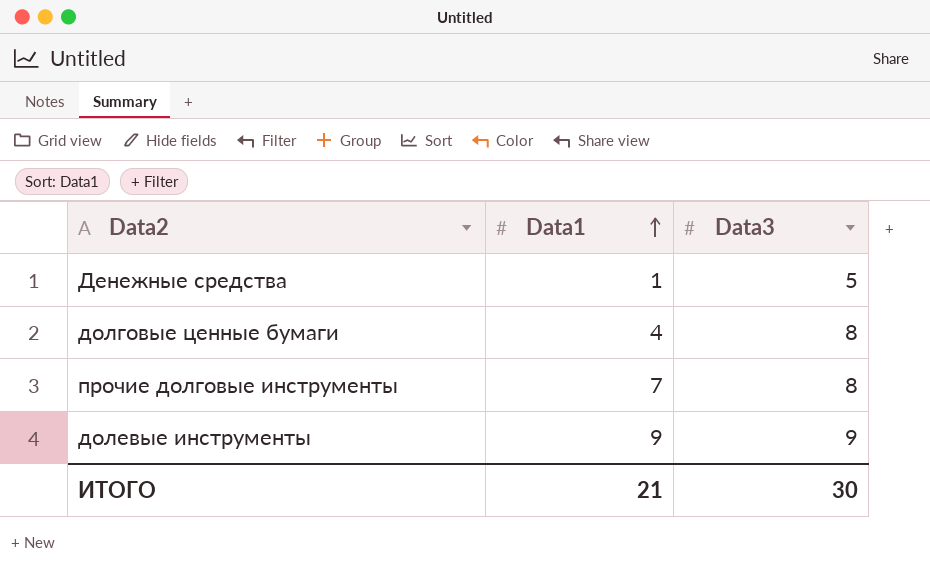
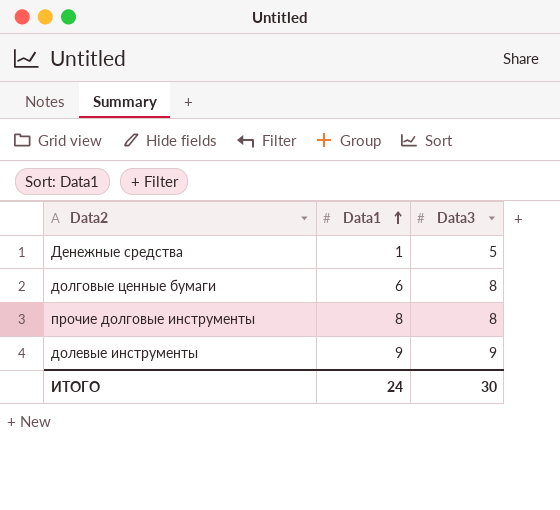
долговые ценные бумаги | Data1: 4 -> 6
прочие долговые инструменты | Data1: 7 -> 8
ИТОГО | Data1: 21 -> 24

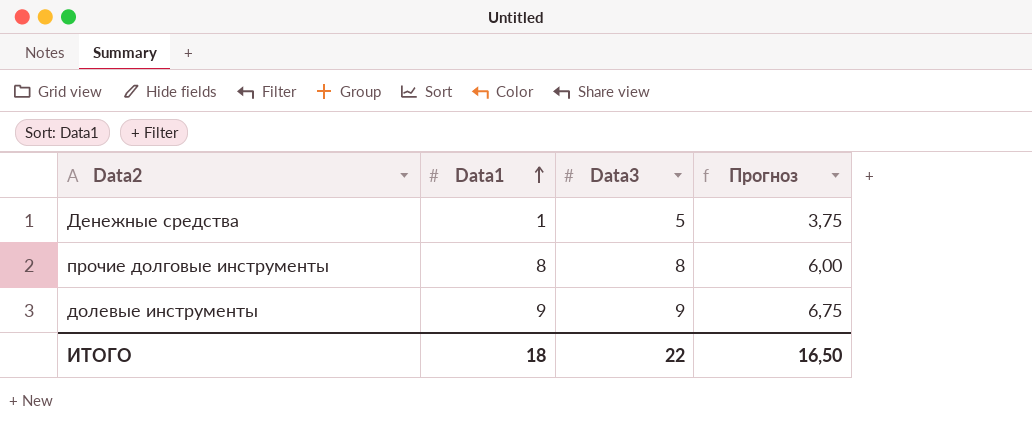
column Прогноз | formula: none -> [Data3] * 0,75
row долговые ценные бумаги: 6 | 8 -> none
ИТОГО | Data1: 24 -> 18
ИТОГО | Data3: 30 -> 22

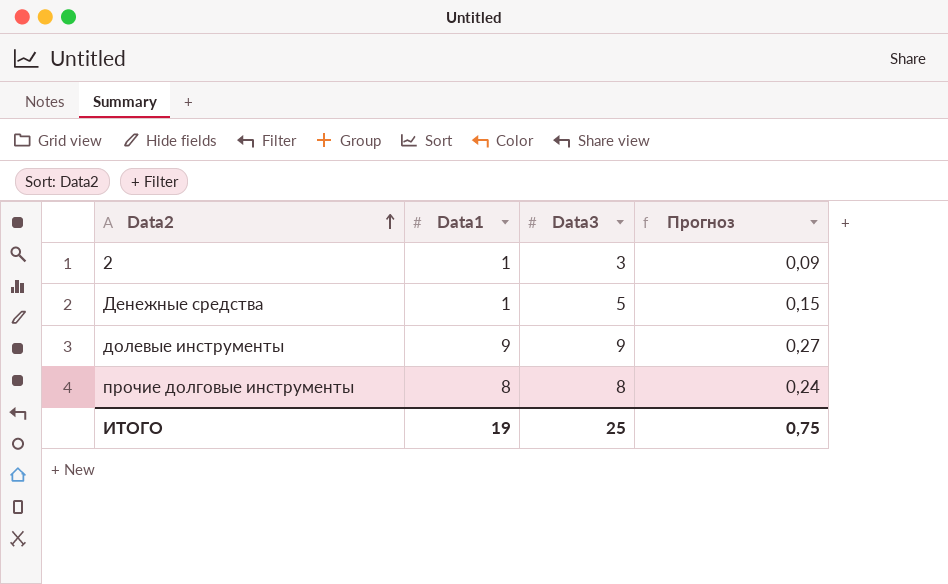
row order: Data1 ascending -> Data2 ascending
column Прогноз | formula: [Data3] * 0,75 -> [Data3] * 0,03
row 2: none -> 1 | 3 | 0,09
ИТОГО | Data1: 18 -> 19
ИТОГО | Data3: 22 -> 25
ИТОГО | Прогноз: 16,50 -> 0,75

